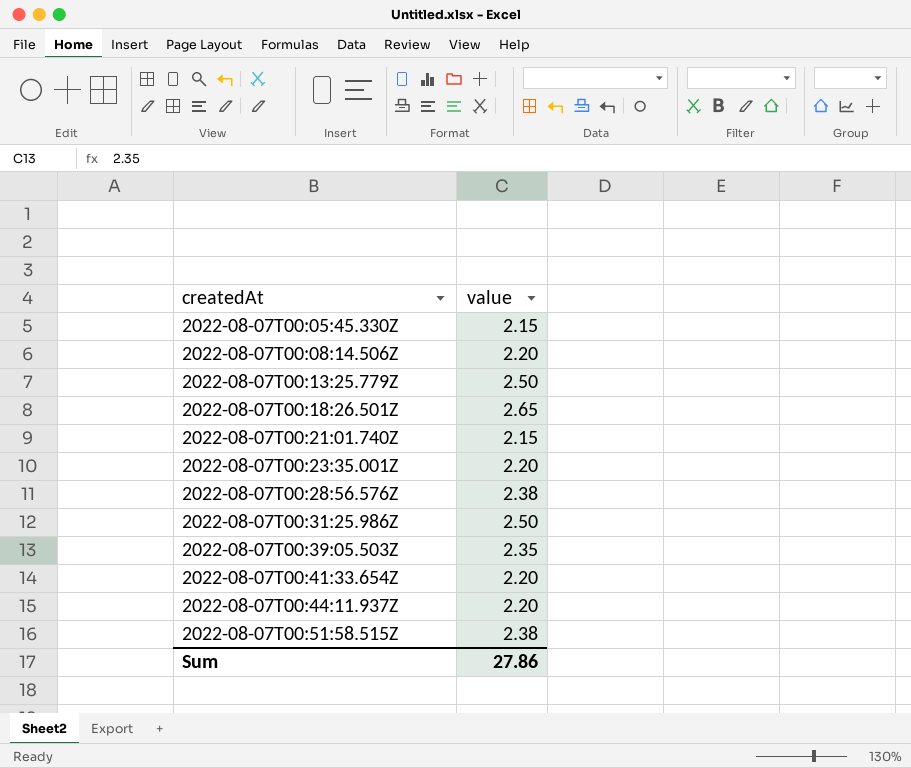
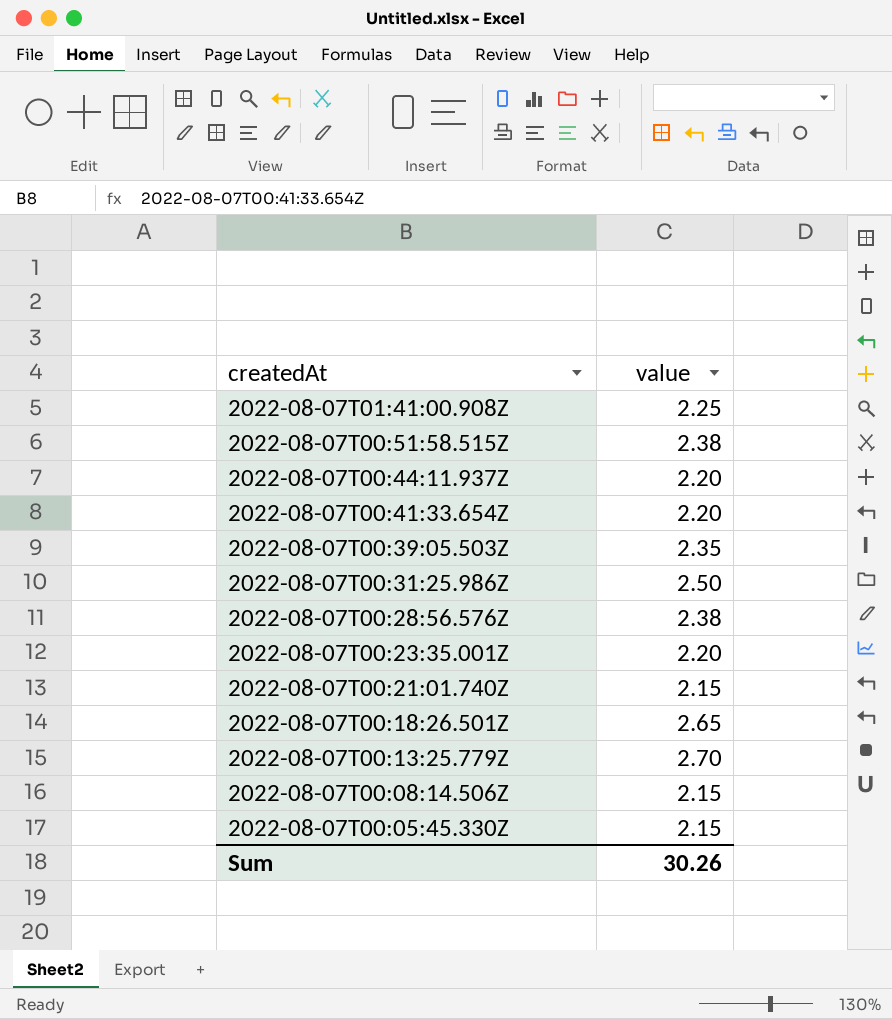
row order: createdAt ascending -> createdAt descending
row 2022-08-07T01:41:00.908Z: none -> 2.25
2022-08-07T00:13:25.779Z | value: 2.50 -> 2.70
2022-08-07T00:08:14.506Z | value: 2.20 -> 2.15
Sum | value: 27.86 -> 30.26

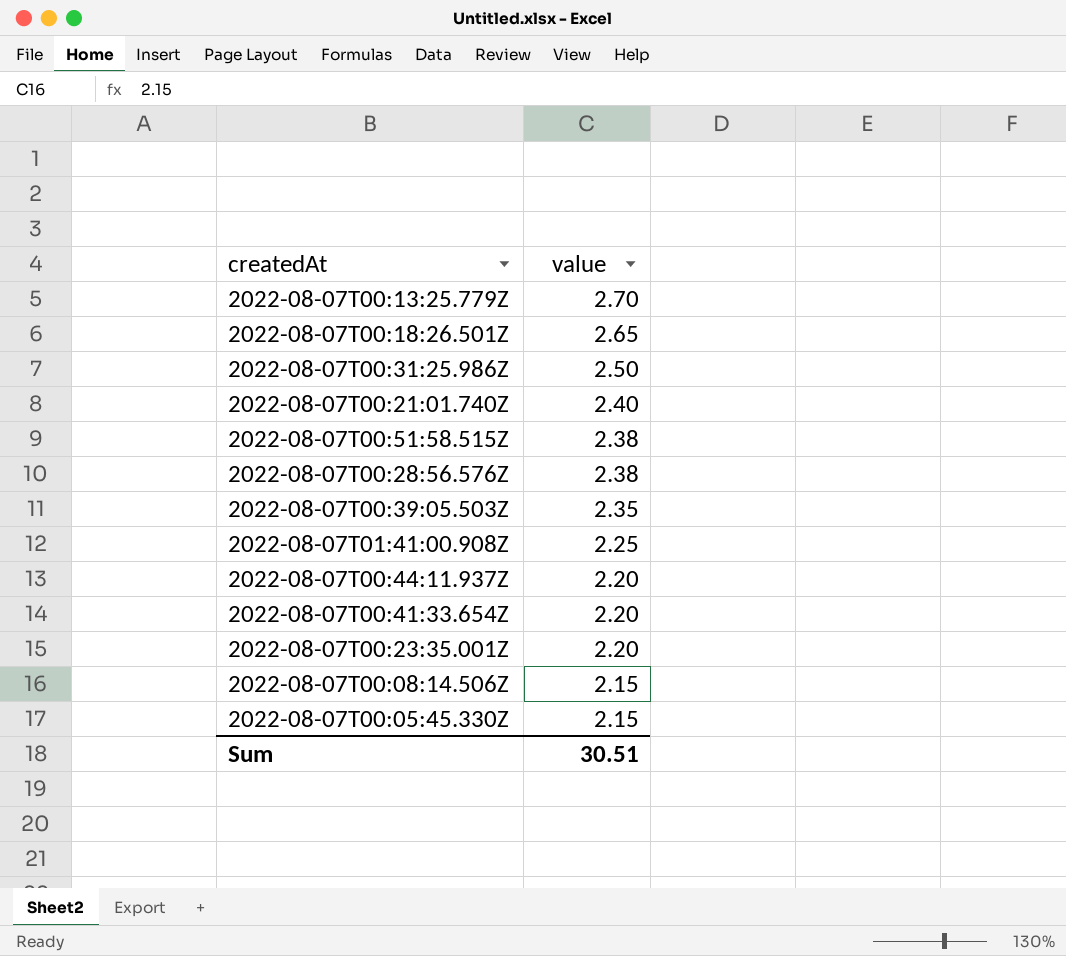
row order: createdAt descending -> value descending
2022-08-07T00:21:01.740Z | value: 2.15 -> 2.40
Sum | value: 30.26 -> 30.51

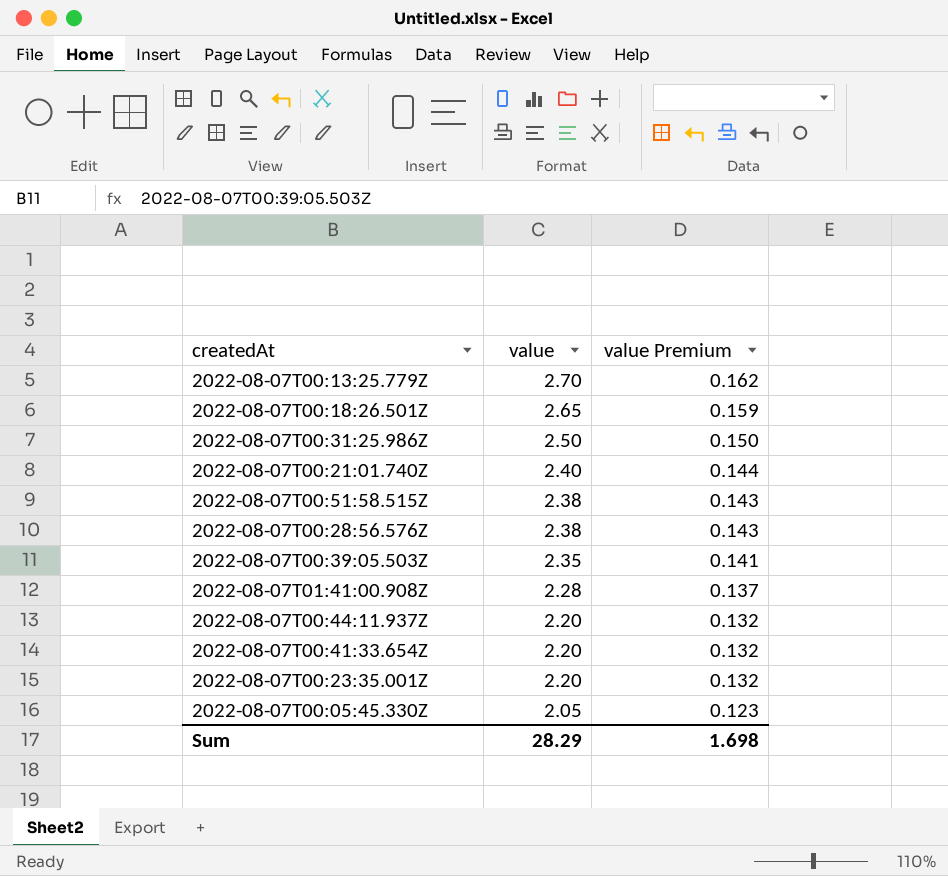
column value Premium | formula: none -> [value] * 0.06
row 2022-08-07T00:08:14.506Z: 2.15 -> none
2022-08-07T01:41:00.908Z | value: 2.25 -> 2.28
2022-08-07T00:05:45.330Z | value: 2.15 -> 2.05
Sum | value: 30.51 -> 28.29

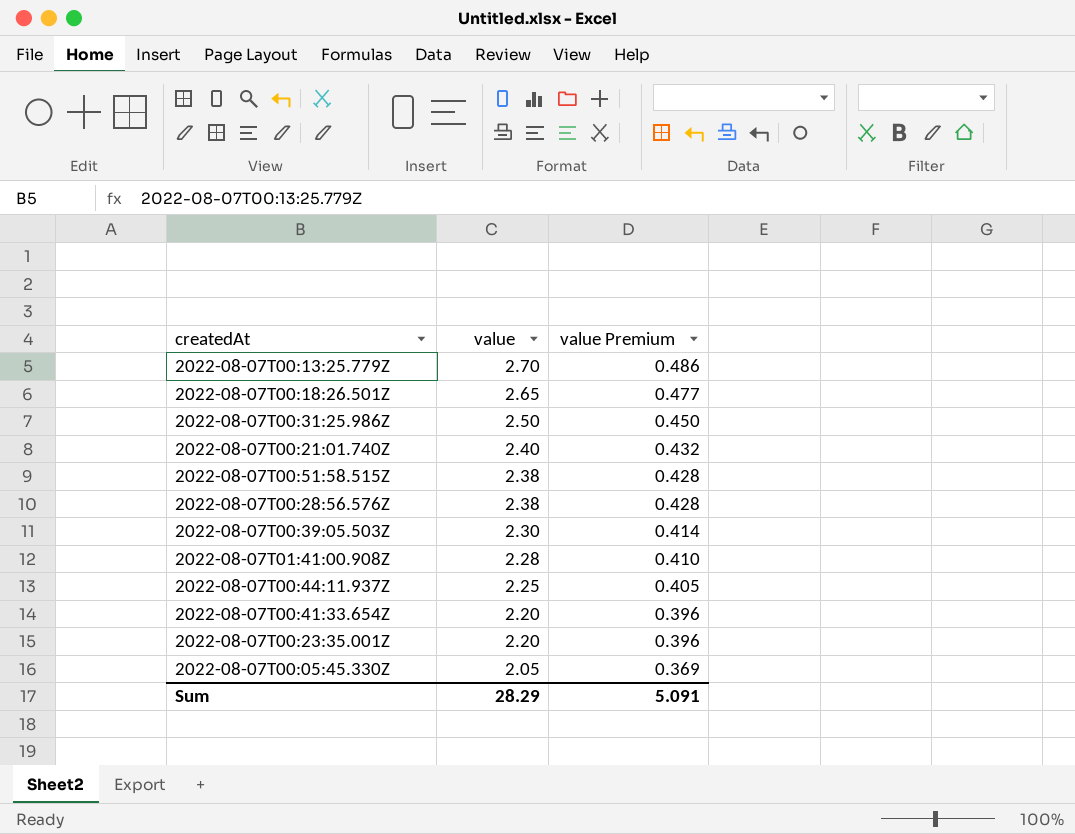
column value Premium | formula: [value] * 0.06 -> [value] * 0.18
2022-08-07T00:39:05.503Z | value: 2.35 -> 2.30
2022-08-07T00:44:11.937Z | value: 2.20 -> 2.25
Sum | value Premium: 1.698 -> 5.091

